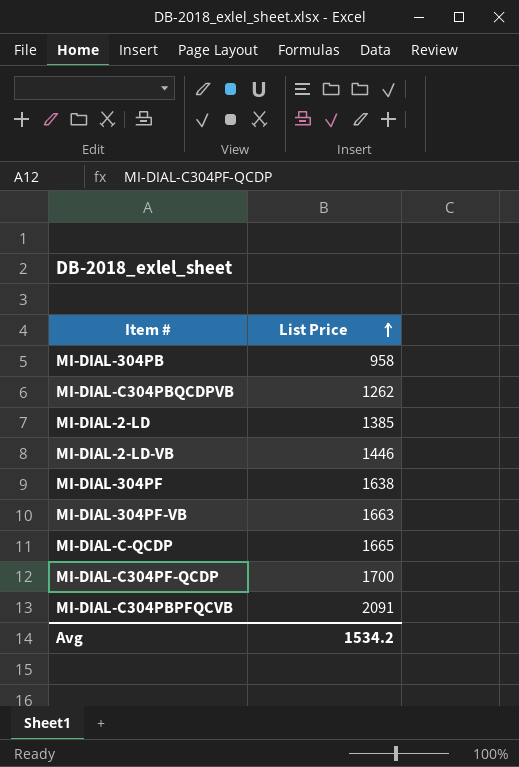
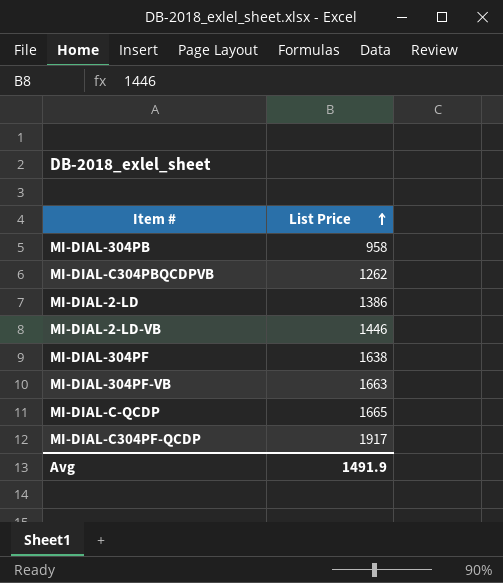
row MI-DIAL-C304PBPFQCVB: 2091 -> none
MI-DIAL-2-LD | List Price: 1385 -> 1386
MI-DIAL-C304PF-QCDP | List Price: 1700 -> 1917
Avg | List Price: 1534.2 -> 1491.9

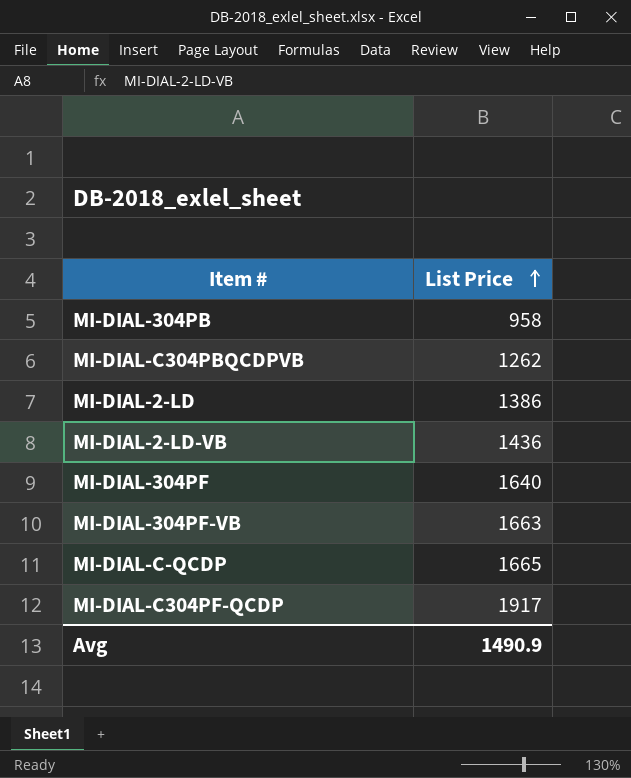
MI-DIAL-2-LD-VB | List Price: 1446 -> 1436
MI-DIAL-304PF | List Price: 1638 -> 1640
Avg | List Price: 1491.9 -> 1490.9

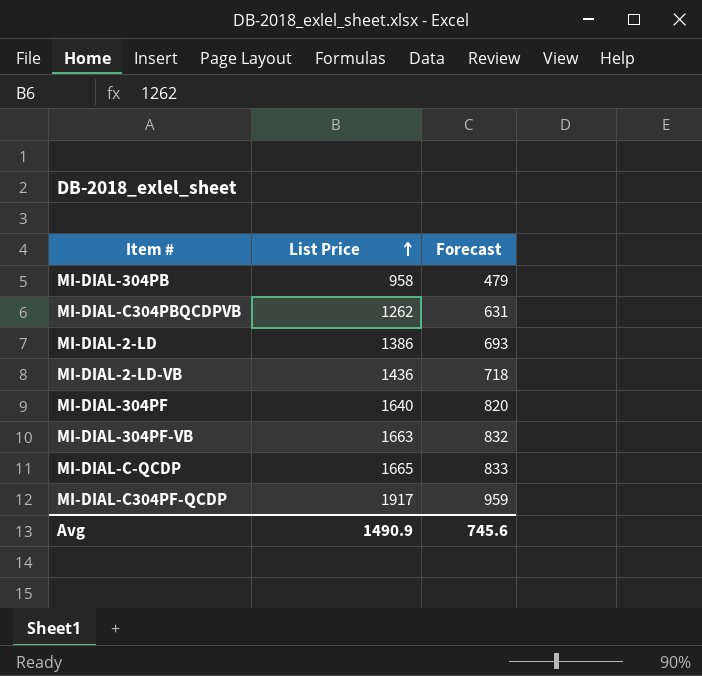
column Forecast | formula: none -> [List Price] * 0.5

